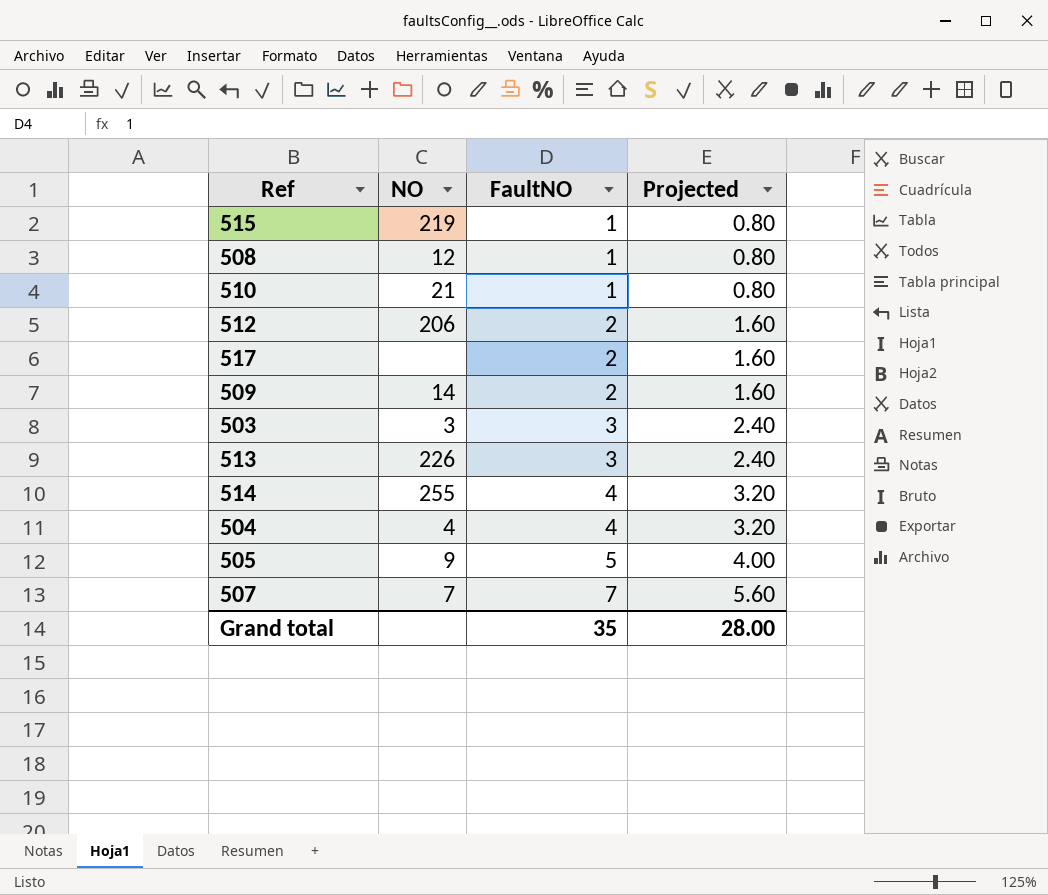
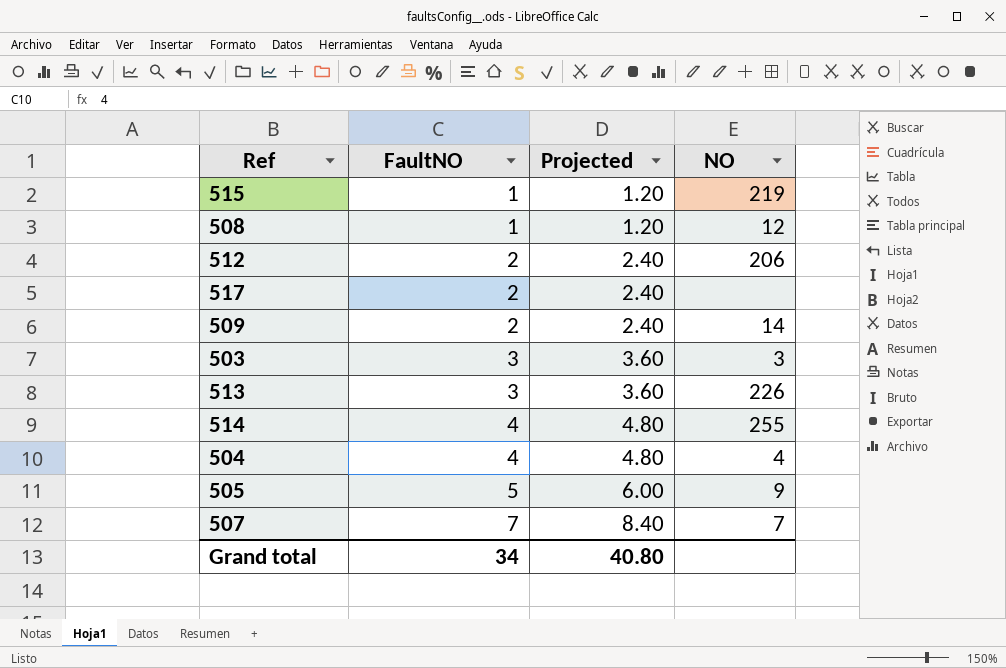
column Projected | formula: [FaultNO] * 0.8 -> [FaultNO] * 1.2
column NO | position: 2 -> 4
row 510: 21 | 1 | 0.80 -> none
Grand total | FaultNO: 35 -> 34
Grand total | Projected: 28.00 -> 40.80

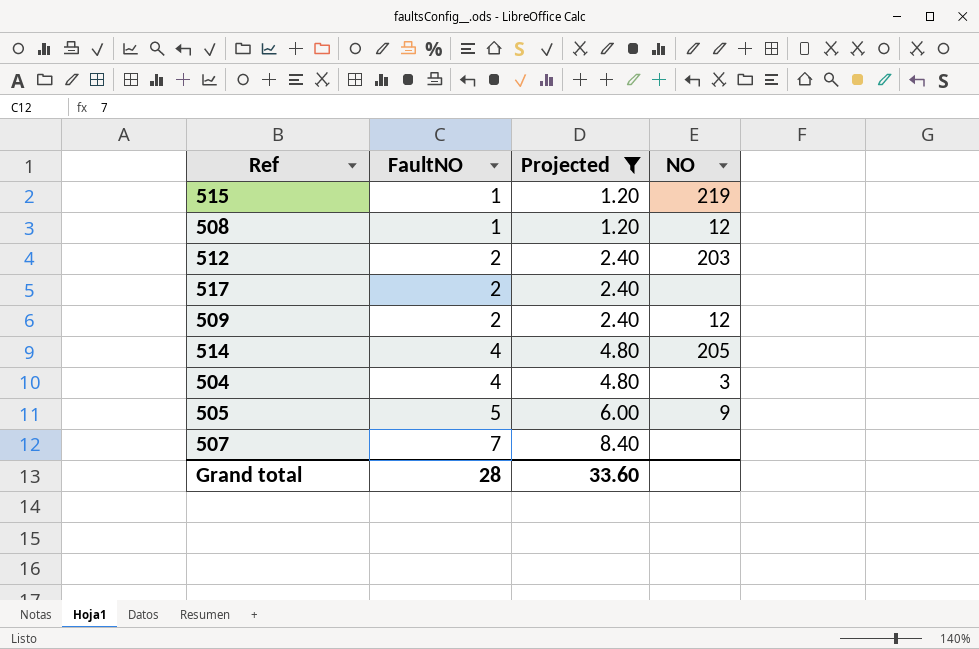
filter: none -> Projected != 3.60
512 | NO: 206 -> 203
509 | NO: 14 -> 12
514 | NO: 255 -> 205
504 | NO: 4 -> 3
507 | NO: 7 -> none
Grand total | FaultNO: 34 -> 28
Grand total | Projected: 40.80 -> 33.60

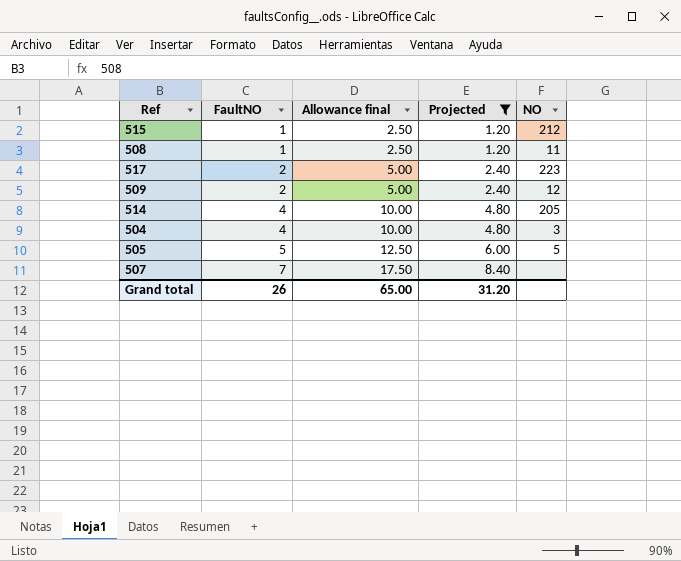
column Allowance final | formula: none -> [FaultNO] * 2.5
row 512: 2 | 2.40 | 203 -> none
515 | NO: 219 -> 212
508 | NO: 12 -> 11
517 | NO: none -> 223
505 | NO: 9 -> 5
Grand total | FaultNO: 28 -> 26
Grand total | Projected: 33.60 -> 31.20

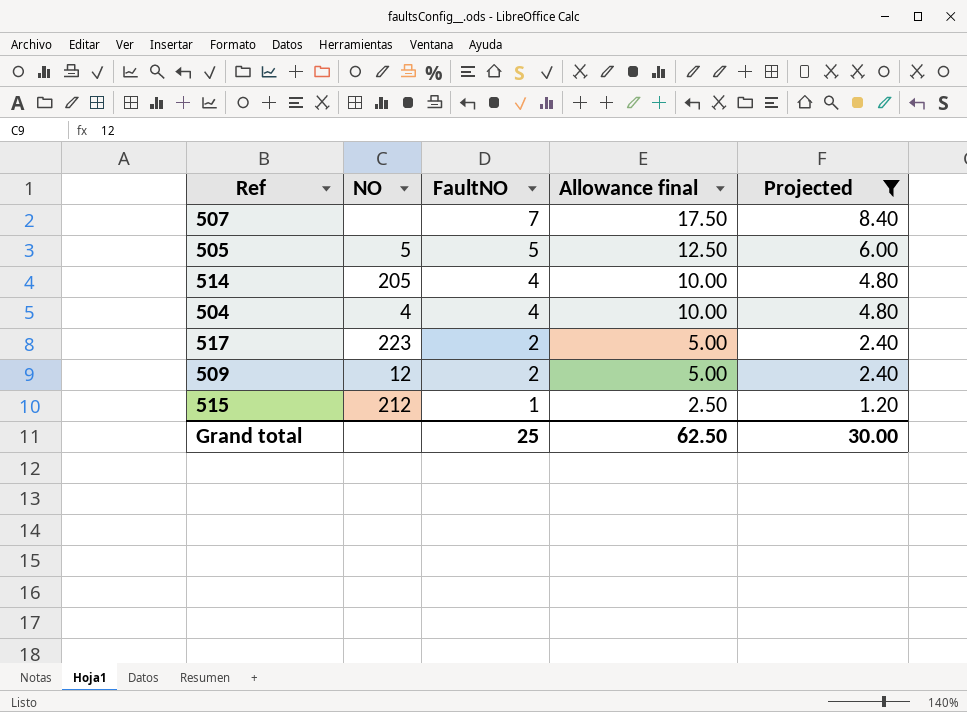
row order: FaultNO ascending -> FaultNO descending
column NO | position: 5 -> 2
row 508: 1 | 2.50 | 1.20 | 11 -> none
504 | NO: 3 -> 4
Grand total | FaultNO: 26 -> 25
Grand total | Allowance final: 65.00 -> 62.50
Grand total | Projected: 31.20 -> 30.00

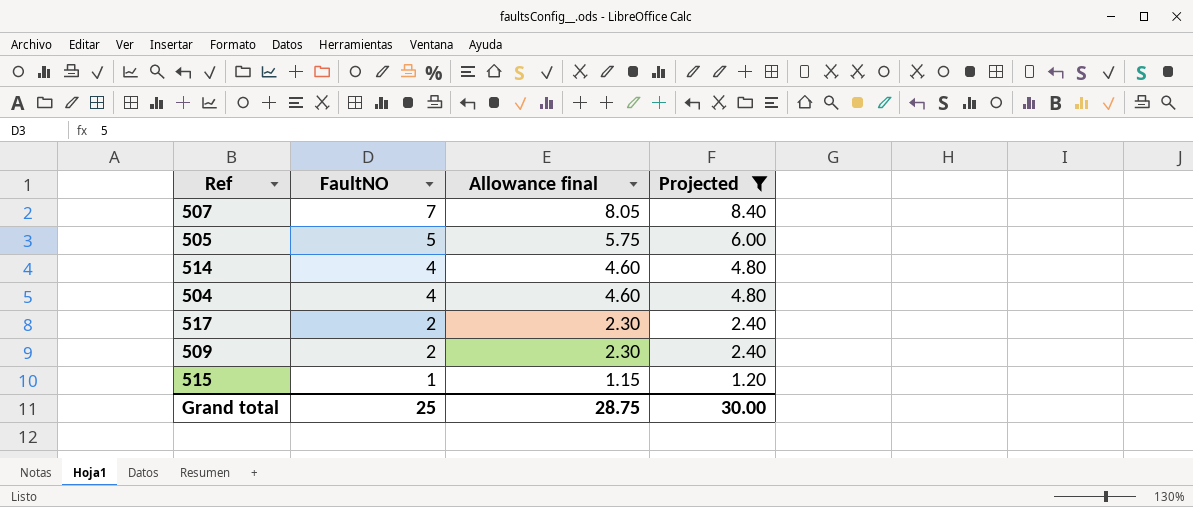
column NO | position: 2 -> none
column Allowance final | formula: [FaultNO] * 2.5 -> [FaultNO] * 1.15
Grand total | Allowance final: 62.50 -> 28.75

